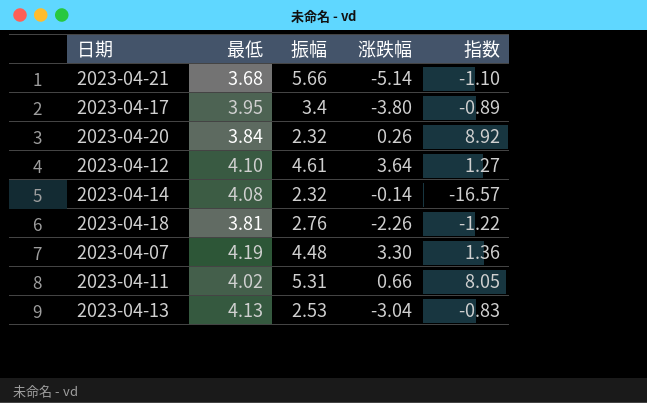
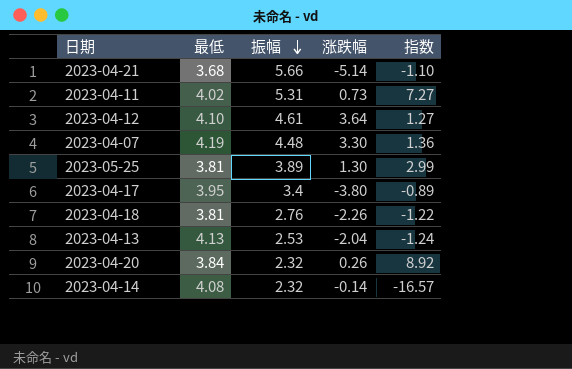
row order: none -> 振幅 descending
2023-04-11 | 涨跌幅: 0.66 -> 0.73
2023-04-11 | 指数: 8.05 -> 7.27
row 2023-05-25: none -> 3.81 | 3.89 | 1.30 | 2.99
2023-04-13 | 涨跌幅: -3.04 -> -2.04
2023-04-13 | 指数: -0.83 -> -1.24

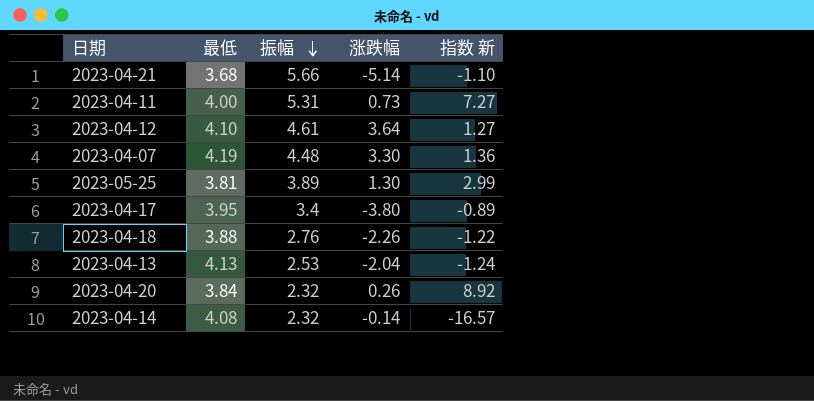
column name: 指数 -> 指数 新
2023-04-11 | 最低: 4.02 -> 4.00
2023-04-18 | 最低: 3.81 -> 3.88

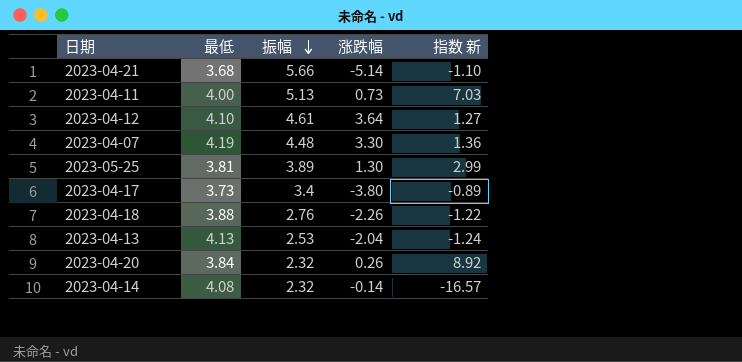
2023-04-11 | 振幅: 5.31 -> 5.13
2023-04-11 | 指数 新: 7.27 -> 7.03
2023-04-17 | 最低: 3.95 -> 3.73

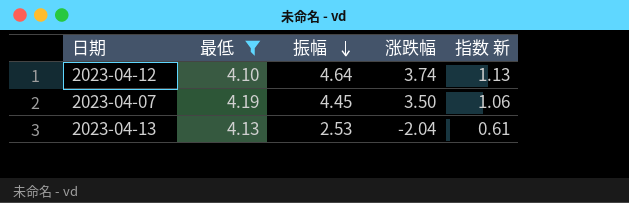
filter: none -> 最低 >= 4.10
column 指数 新 | formula: [振幅] / [涨跌幅] -> [振幅] / [最低]
2023-04-12 | 振幅: 4.61 -> 4.64
2023-04-12 | 涨跌幅: 3.64 -> 3.74
2023-04-07 | 振幅: 4.48 -> 4.45
2023-04-07 | 涨跌幅: 3.30 -> 3.50

